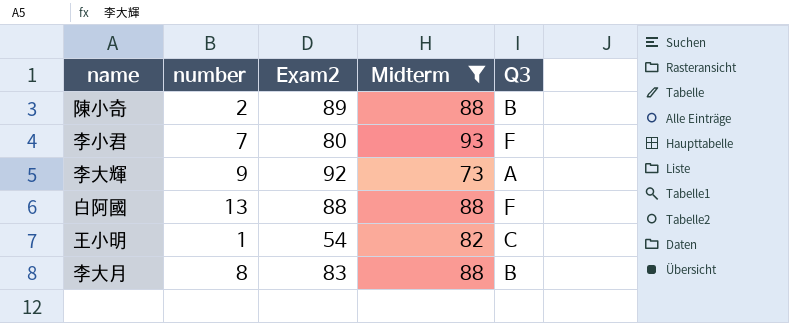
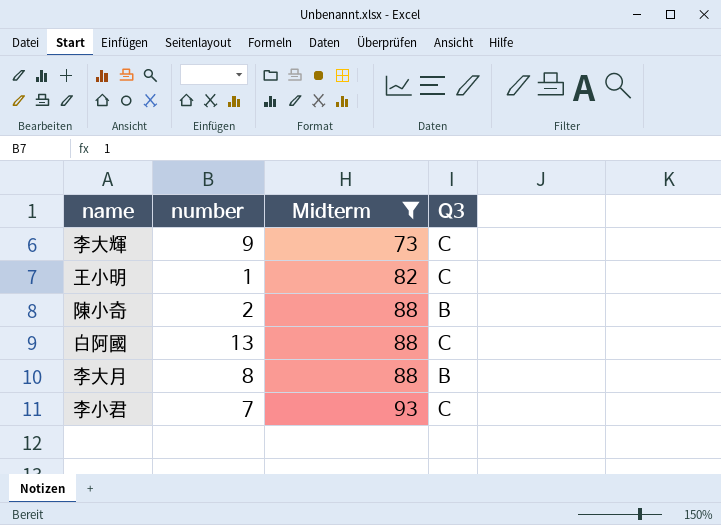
row order: none -> Midterm ascending
column Exam2 | position: 3 -> none
李大輝 | Q3: A -> C
白阿國 | Q3: F -> C
李小君 | Q3: F -> C

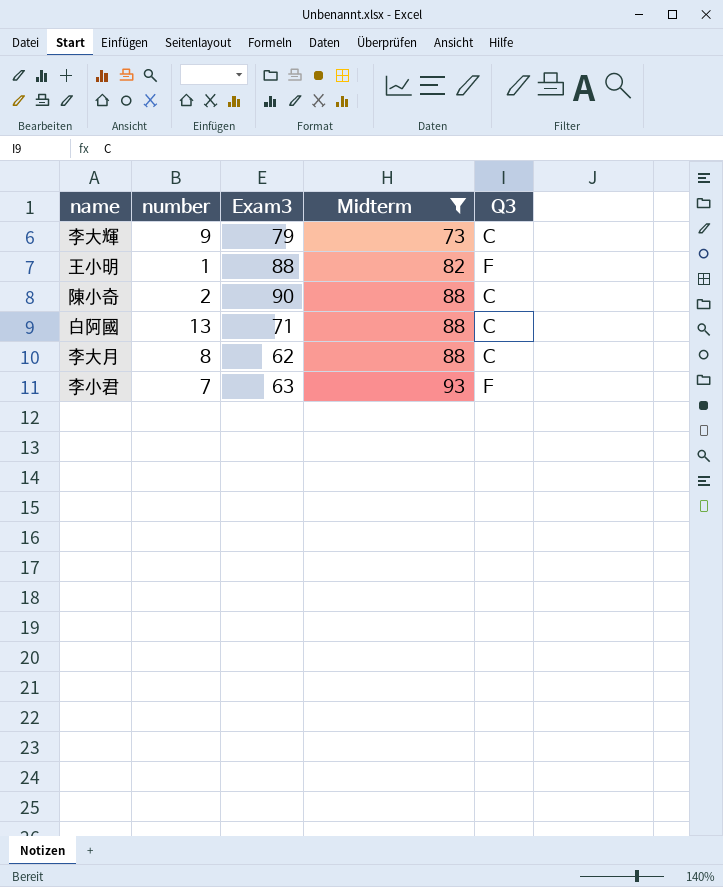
column Exam3 | position: none -> 3
王小明 | Q3: C -> F
陳小奇 | Q3: B -> C
李大月 | Q3: B -> C
李小君 | Q3: C -> F

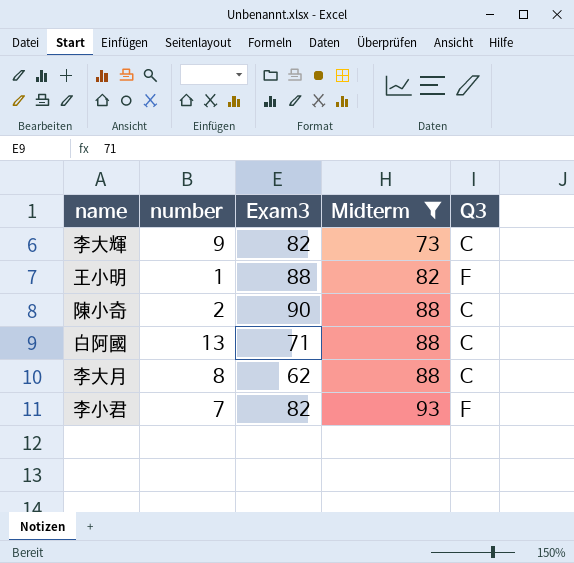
李大輝 | Exam3: 79 -> 82
李小君 | Exam3: 63 -> 82

